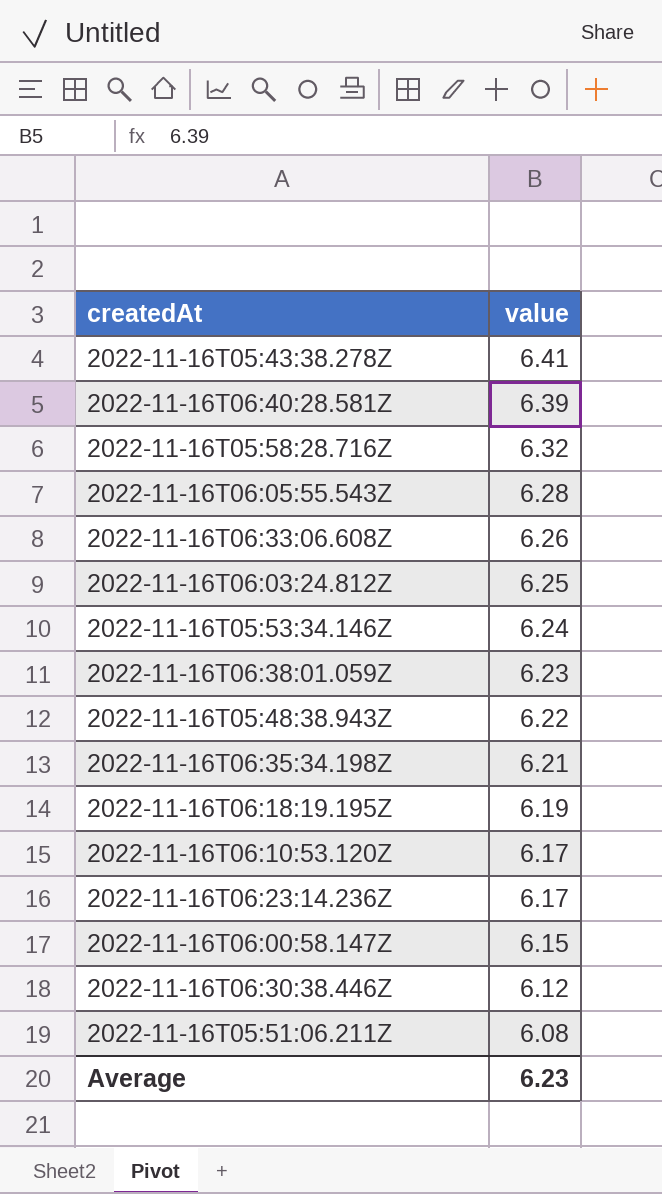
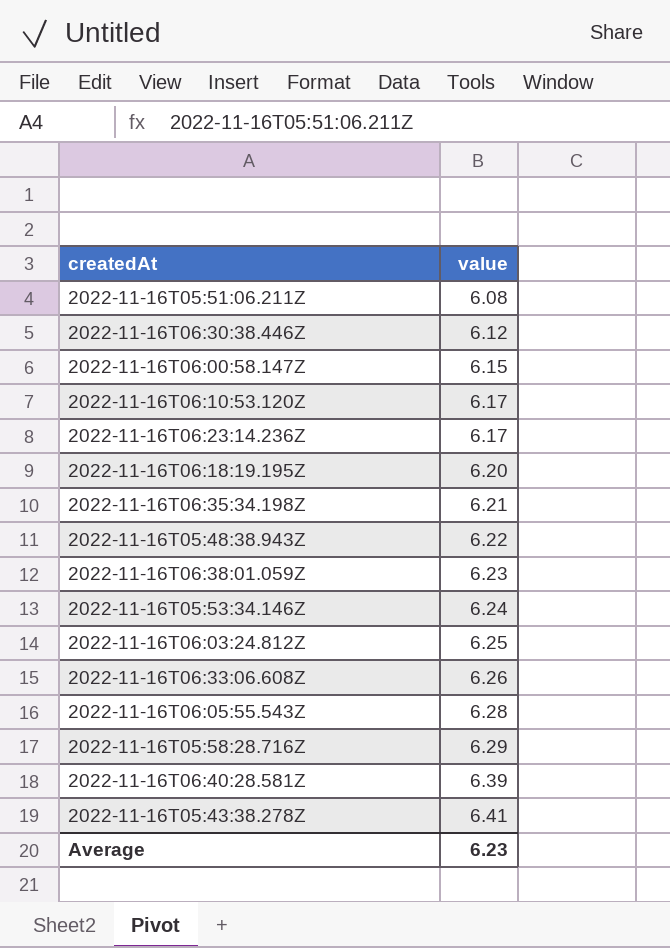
row order: value descending -> value ascending
2022-11-16T06:18:19.195Z | value: 6.19 -> 6.20
2022-11-16T05:58:28.716Z | value: 6.32 -> 6.29

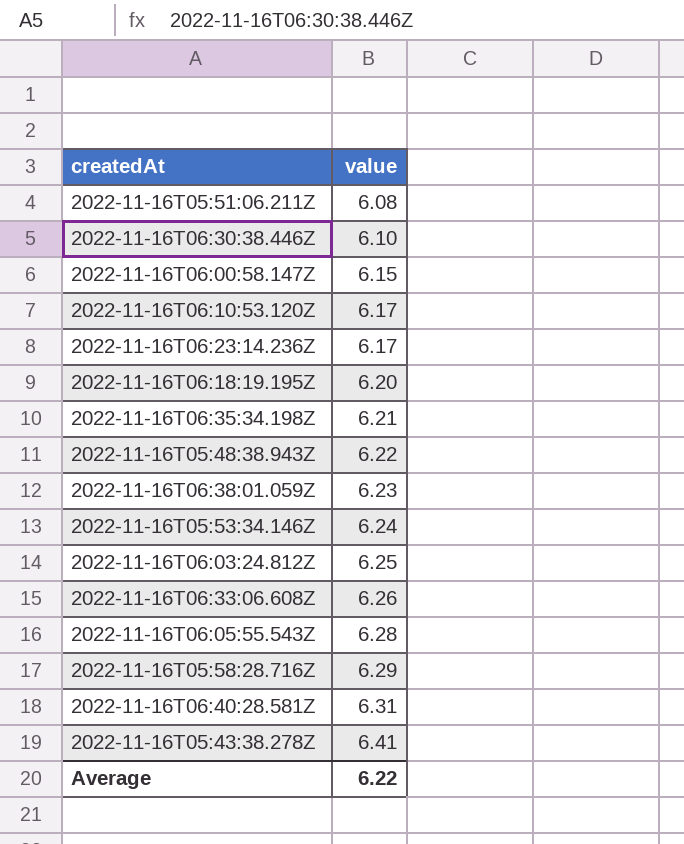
2022-11-16T06:30:38.446Z | value: 6.12 -> 6.10
2022-11-16T06:40:28.581Z | value: 6.39 -> 6.31
Average | value: 6.23 -> 6.22

